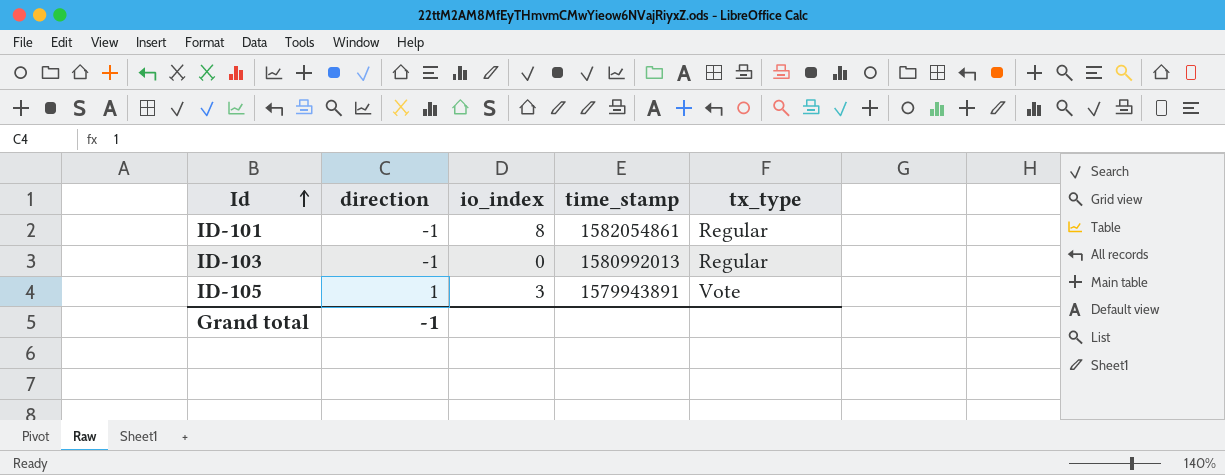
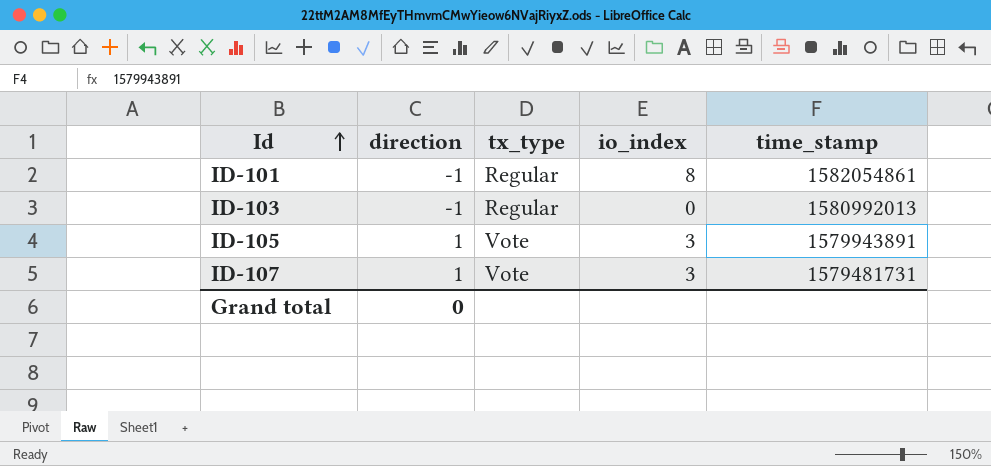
column tx_type | position: 5 -> 3
row ID-107: none -> 1 | Vote | 3 | 1579481731
Grand total | direction: -1 -> 0

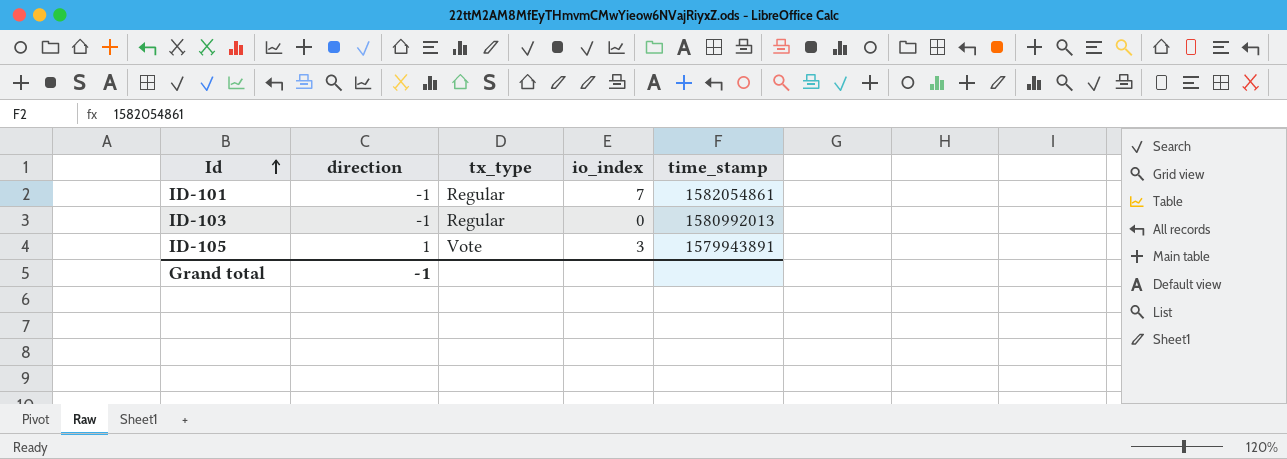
row ID-107: 1 | Vote | 3 | 1579481731 -> none
ID-101 | io_index: 8 -> 7
Grand total | direction: 0 -> -1

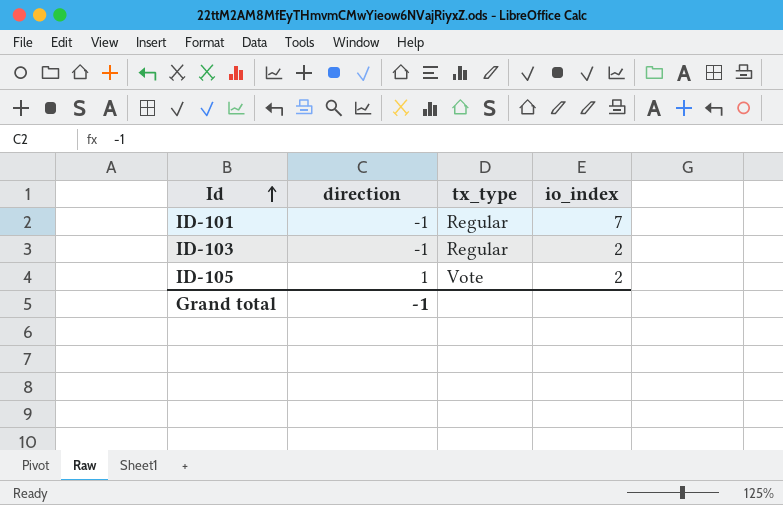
column time_stamp | position: 5 -> none
ID-103 | io_index: 0 -> 2
ID-105 | io_index: 3 -> 2

